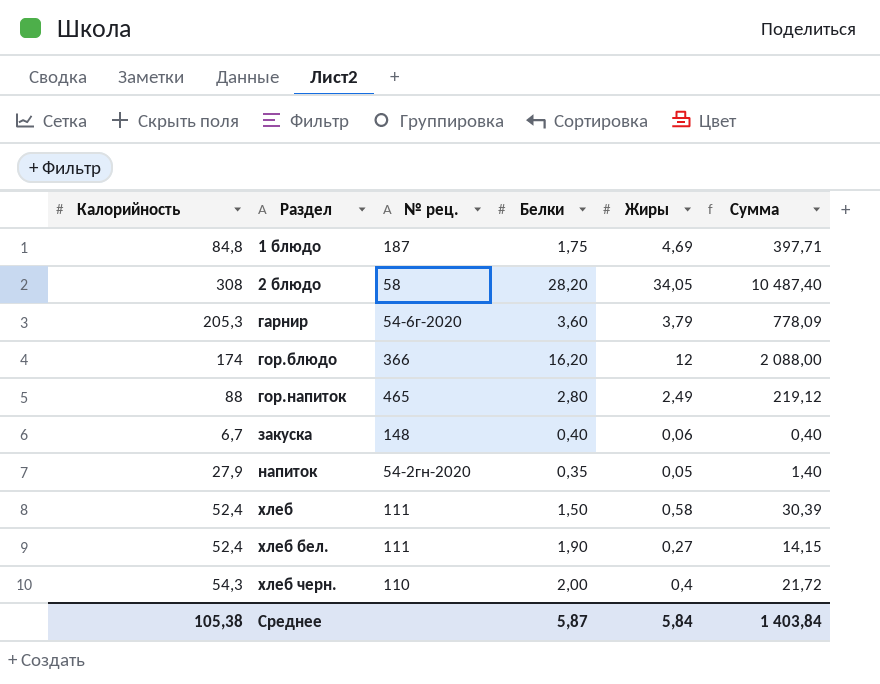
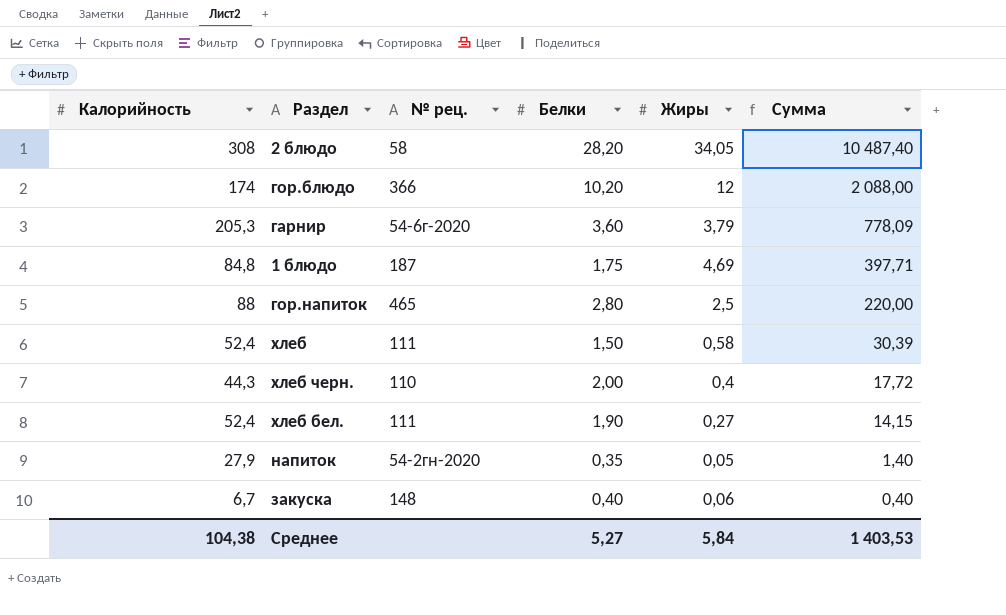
row order: Раздел ascending -> Сумма descending
гор.блюдо | Белки: 16,20 -> 10,20
гор.напиток | Жиры: 2,49 -> 2,5
гор.напиток | Сумма: 219,12 -> 220,00
хлеб черн. | Калорийность: 54,3 -> 44,3
хлеб черн. | Сумма: 21,72 -> 17,72
Среднее | Калорийность: 105,38 -> 104,38
Среднее | Белки: 5,87 -> 5,27
Среднее | Сумма: 1 403,84 -> 1 403,53

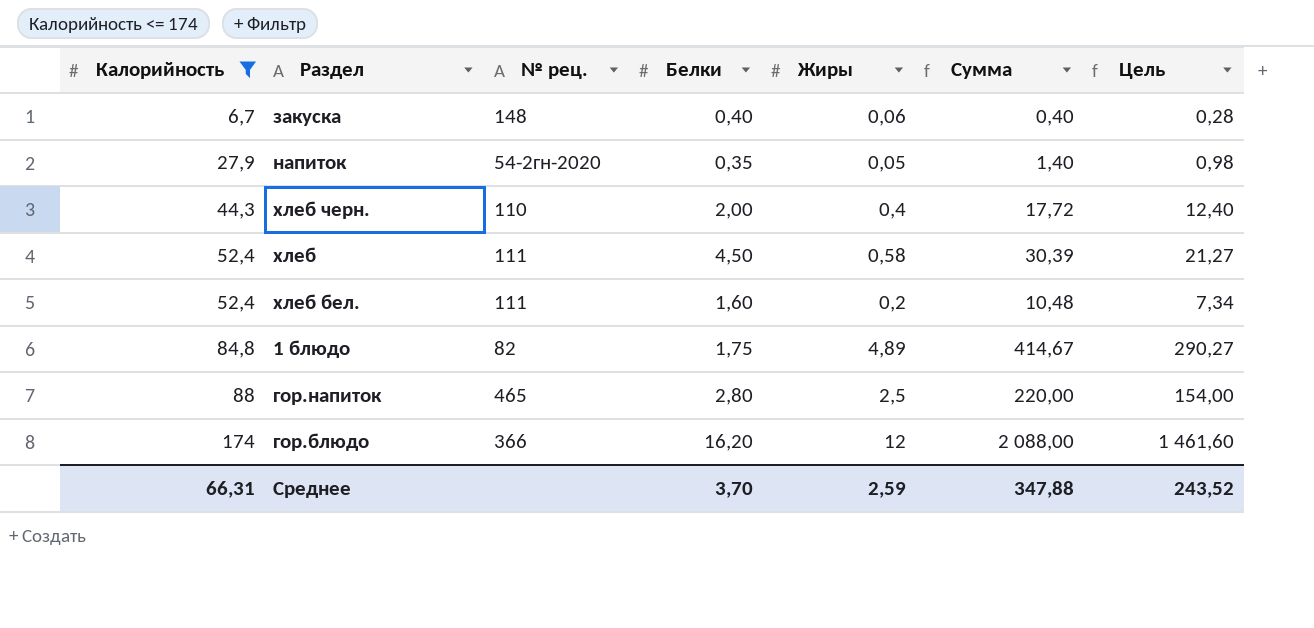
filter: none -> Калорийность <= 174
row order: Сумма descending -> Калорийность ascending
column Цель | formula: none -> [Сумма] * 0,7
хлеб | Белки: 1,50 -> 4,50
хлеб бел. | Белки: 1,90 -> 1,60
хлеб бел. | Жиры: 0,27 -> 0,2
хлеб бел. | Сумма: 14,15 -> 10,48
1 блюдо | № рец.: 187 -> 82
1 блюдо | Жиры: 4,69 -> 4,89
1 блюдо | Сумма: 397,71 -> 414,67
гор.блюдо | Белки: 10,20 -> 16,20
Среднее | Калорийность: 104,38 -> 66,31
Среднее | Белки: 5,27 -> 3,70
Среднее | Жиры: 5,84 -> 2,59
Среднее | Сумма: 1 403,53 -> 347,88

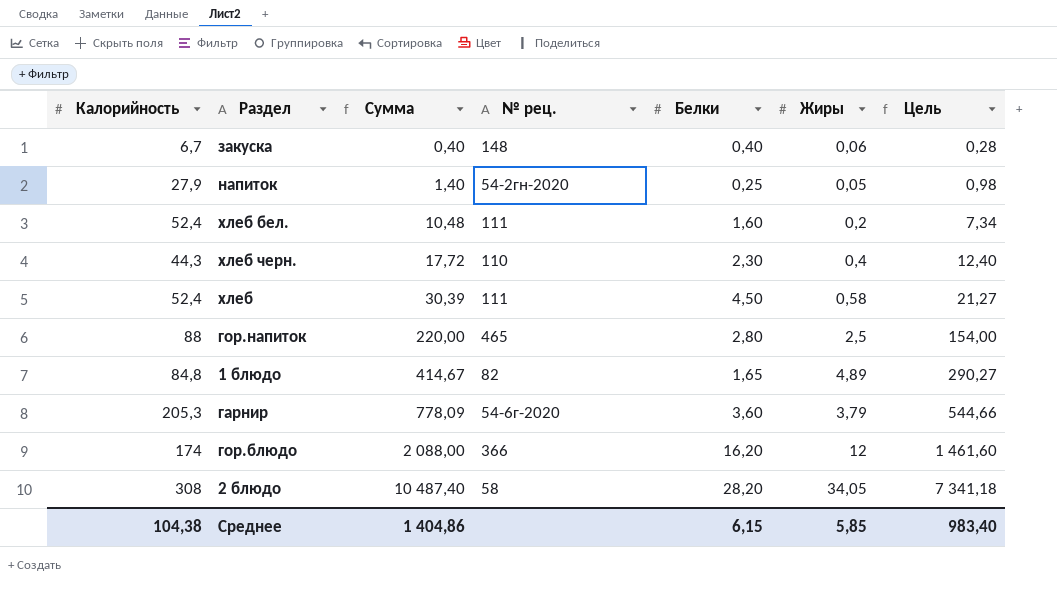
filter: Калорийность <= 174 -> none
row order: Калорийность ascending -> Сумма ascending
column Сумма | position: 6 -> 3
напиток | Белки: 0,35 -> 0,25
хлеб черн. | Белки: 2,00 -> 2,30
1 блюдо | Белки: 1,75 -> 1,65
Среднее | Калорийность: 66,31 -> 104,38
Среднее | Сумма: 347,88 -> 1 404,86
Среднее | Белки: 3,70 -> 6,15
Среднее | Жиры: 2,59 -> 5,85
Среднее | Цель: 243,52 -> 983,40

